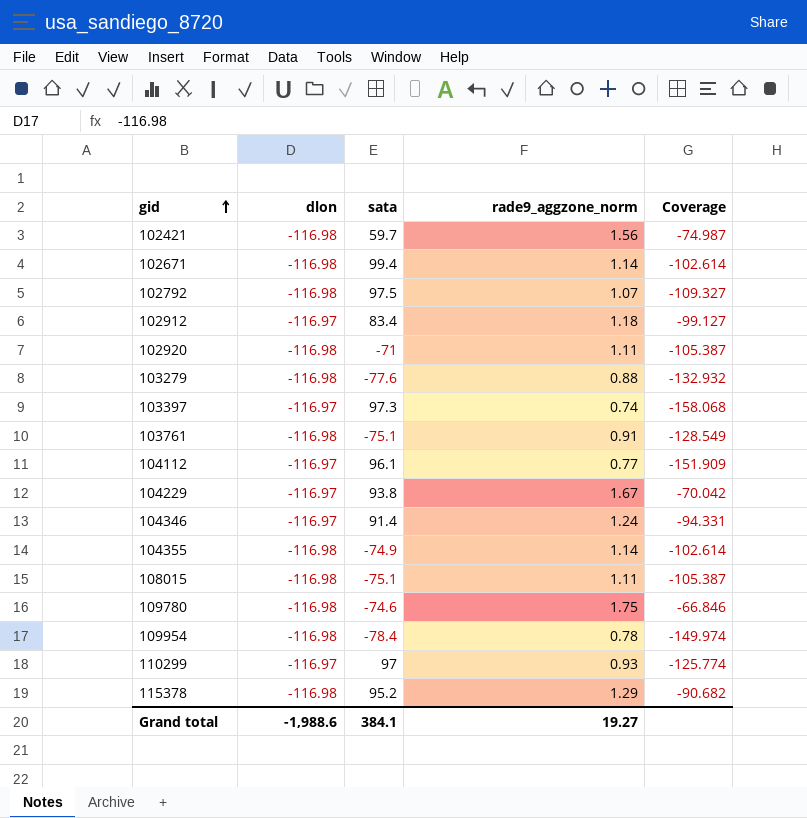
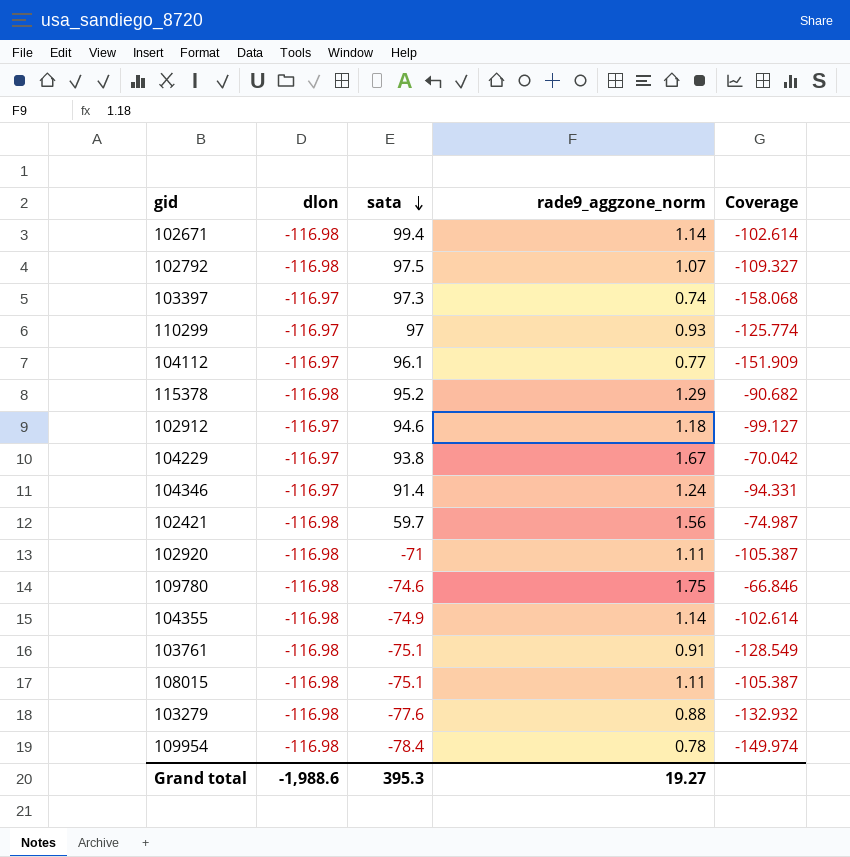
row order: gid ascending -> sata descending
102912 | sata: 83.4 -> 94.6
Grand total | sata: 384.1 -> 395.3

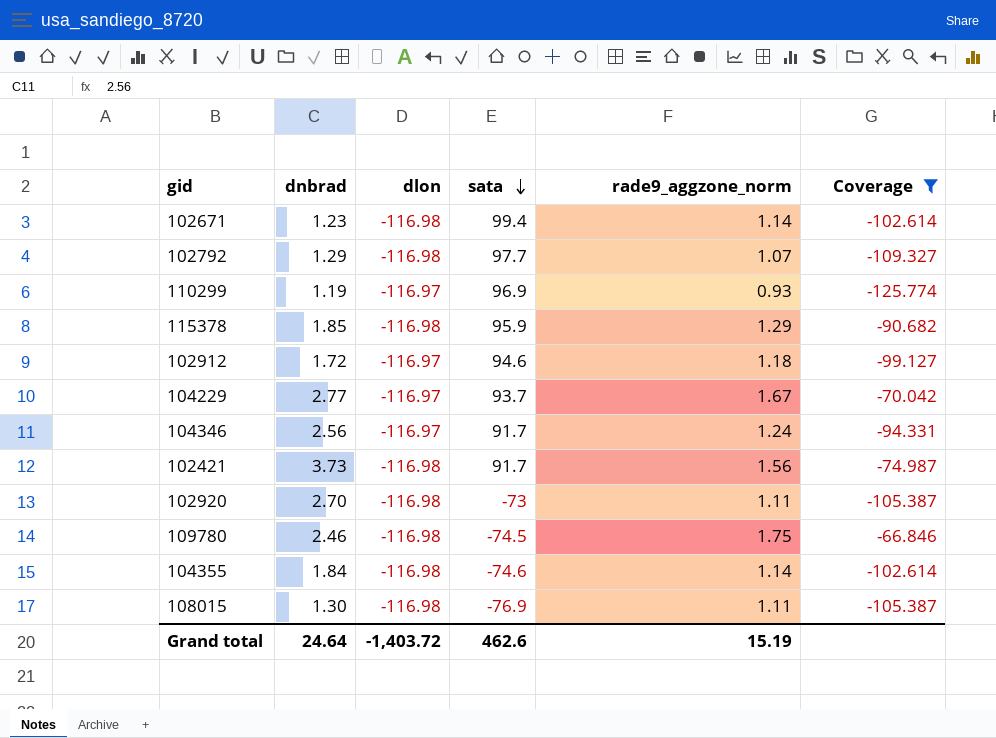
filter: none -> Coverage >= -125.774
column dnbrad | position: none -> 2
102792 | sata: 97.5 -> 97.7
110299 | sata: 97 -> 96.9
115378 | sata: 95.2 -> 95.9
104229 | sata: 93.8 -> 93.7
104346 | sata: 91.4 -> 91.7
102421 | sata: 59.7 -> 91.7
102920 | sata: -71 -> -73
109780 | sata: -74.6 -> -74.5
104355 | sata: -74.9 -> -74.6
108015 | sata: -75.1 -> -76.9
Grand total | dlon: -1,988.6 -> -1,403.72
Grand total | sata: 395.3 -> 462.6
Grand total | rade9_aggzone_norm: 19.27 -> 15.19

